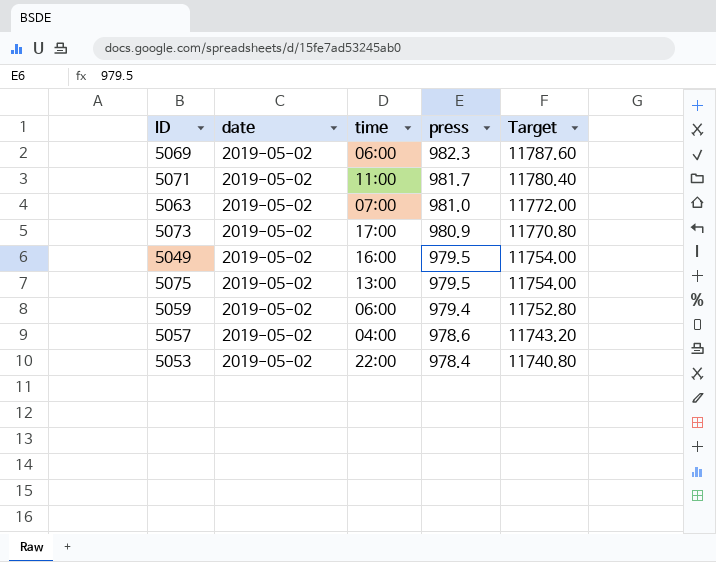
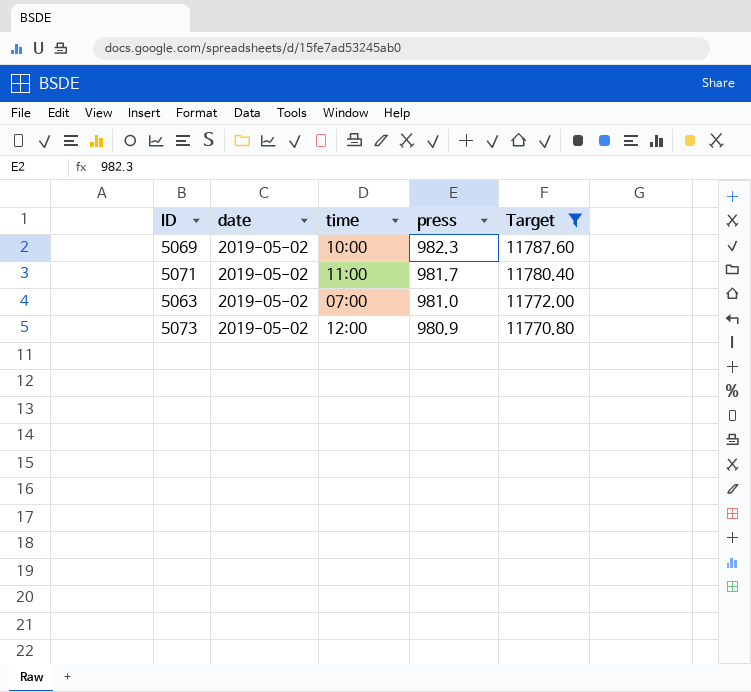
filter: none -> Target >= 11770.80
5069 | time: 06:00 -> 10:00
5073 | time: 17:00 -> 12:00

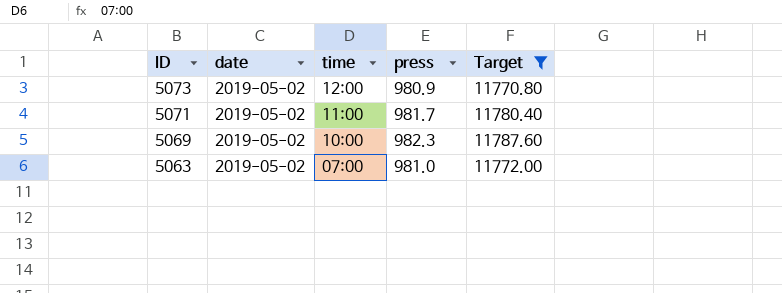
row order: press descending -> ID descending

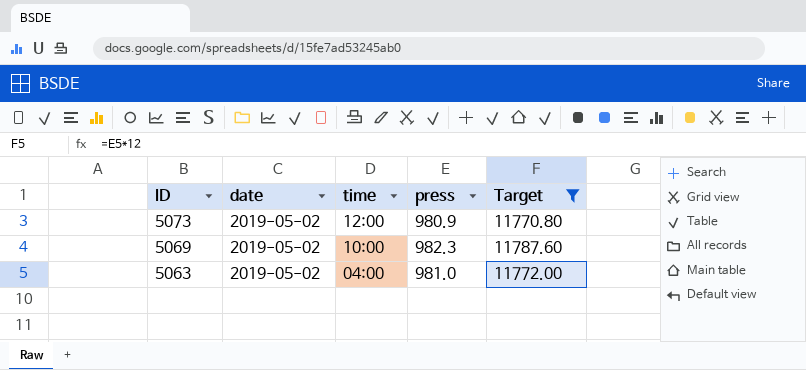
row 5071: 2019-05-02 | 11:00 | 981.7 | 11780.40 -> none
5063 | time: 07:00 -> 04:00

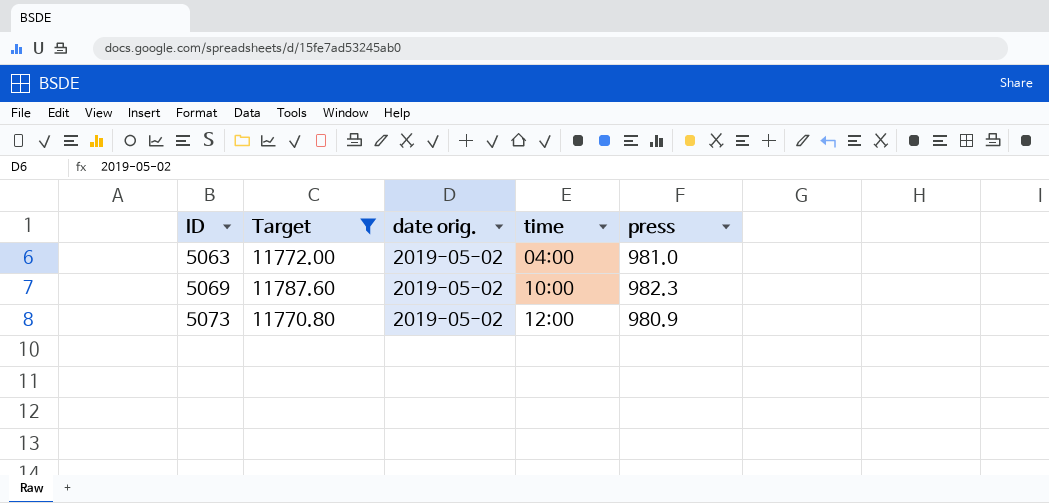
row order: ID descending -> ID ascending
column Target | position: 5 -> 2
column name: date -> date orig.

